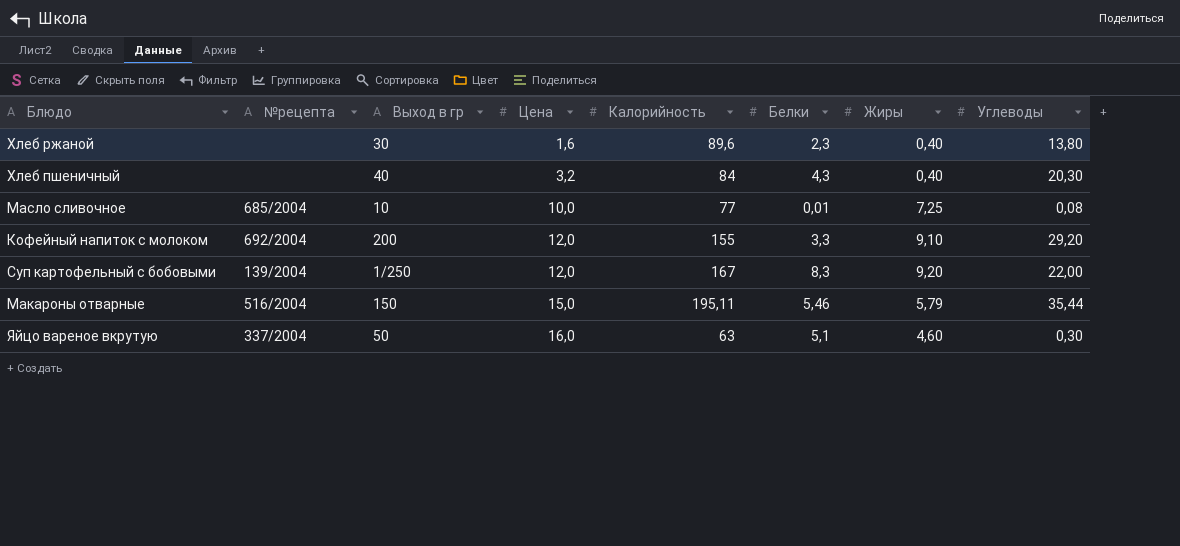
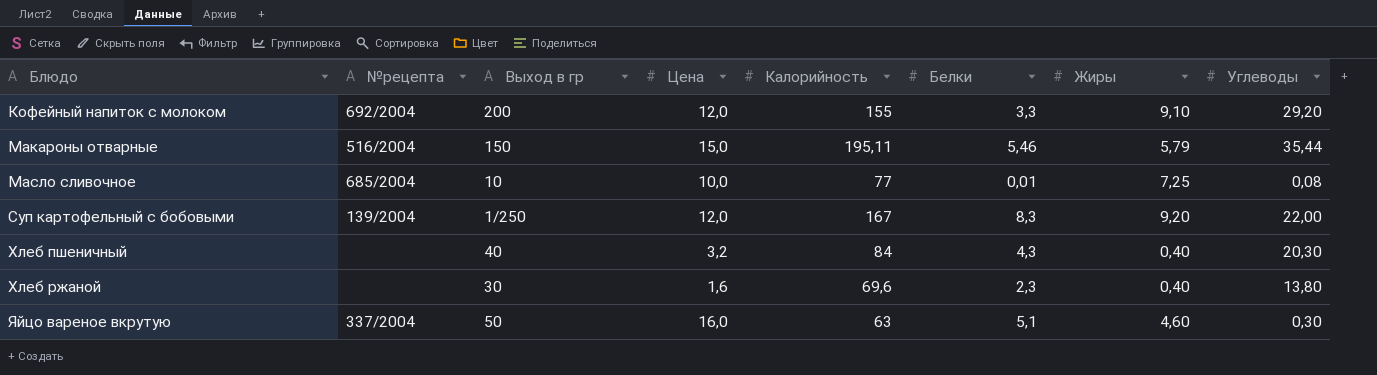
row order: Цена ascending -> Блюдо ascending
Хлеб ржаной | Калорийность: 89,6 -> 69,6

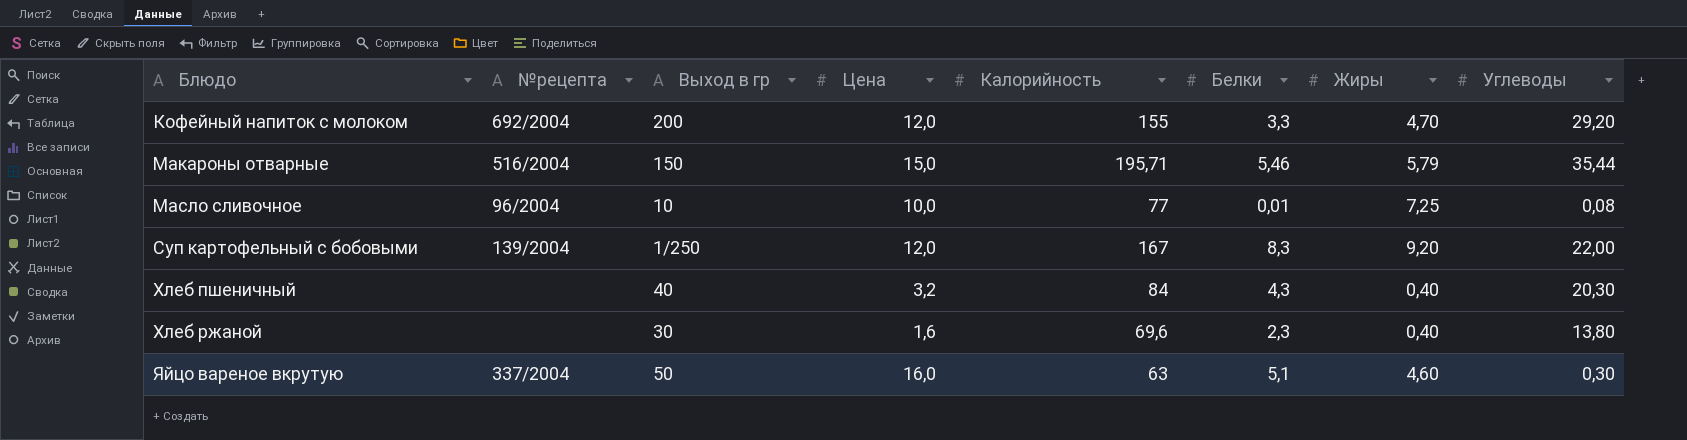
Кофейный напиток с молоком | Жиры: 9,10 -> 4,70
Макароны отварные | Калорийность: 195,11 -> 195,71
Масло сливочное | №рецепта: 685/2004 -> 96/2004

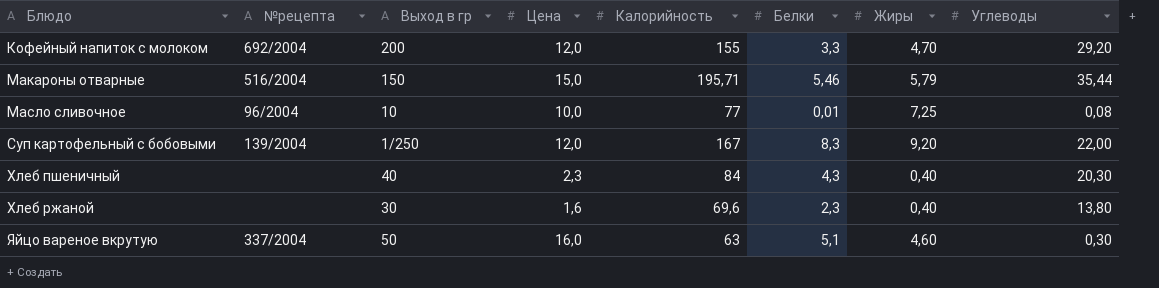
Хлеб пшеничный | Цена: 3,2 -> 2,3

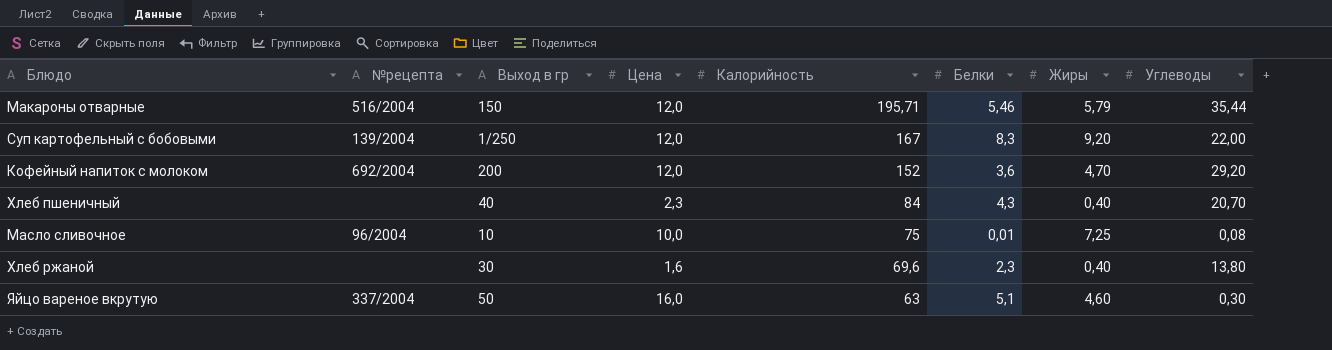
row order: Блюдо ascending -> Калорийность descending
Макароны отварные | Цена: 15,0 -> 12,0
Кофейный напиток с молоком | Калорийность: 155 -> 152
Кофейный напиток с молоком | Белки: 3,3 -> 3,6
Хлеб пшеничный | Углеводы: 20,30 -> 20,70
Масло сливочное | Калорийность: 77 -> 75

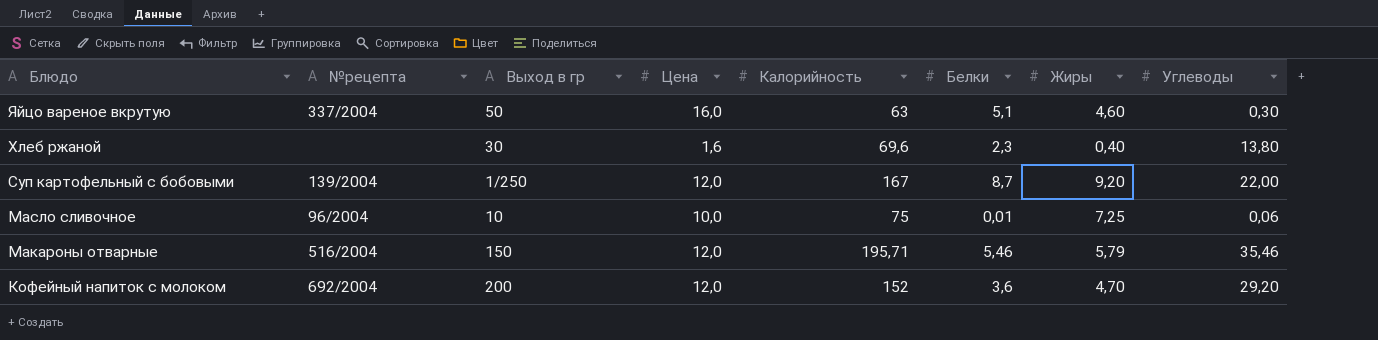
row order: Калорийность descending -> Блюдо descending
row Хлеб пшеничный: none | 40 | 2,3 | 84 | 4,3 | 0,40 | 20,70 -> none
Суп картофельный с бобовыми | Белки: 8,3 -> 8,7
Масло сливочное | Углеводы: 0,08 -> 0,06
Макароны отварные | Углеводы: 35,44 -> 35,46

